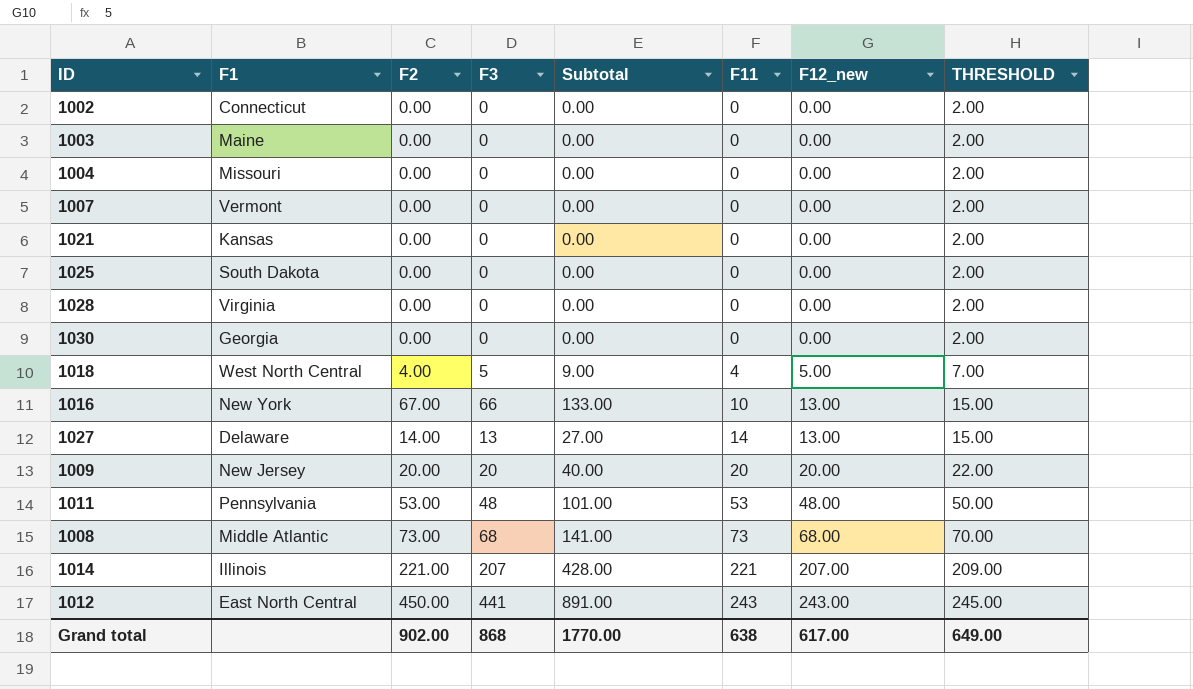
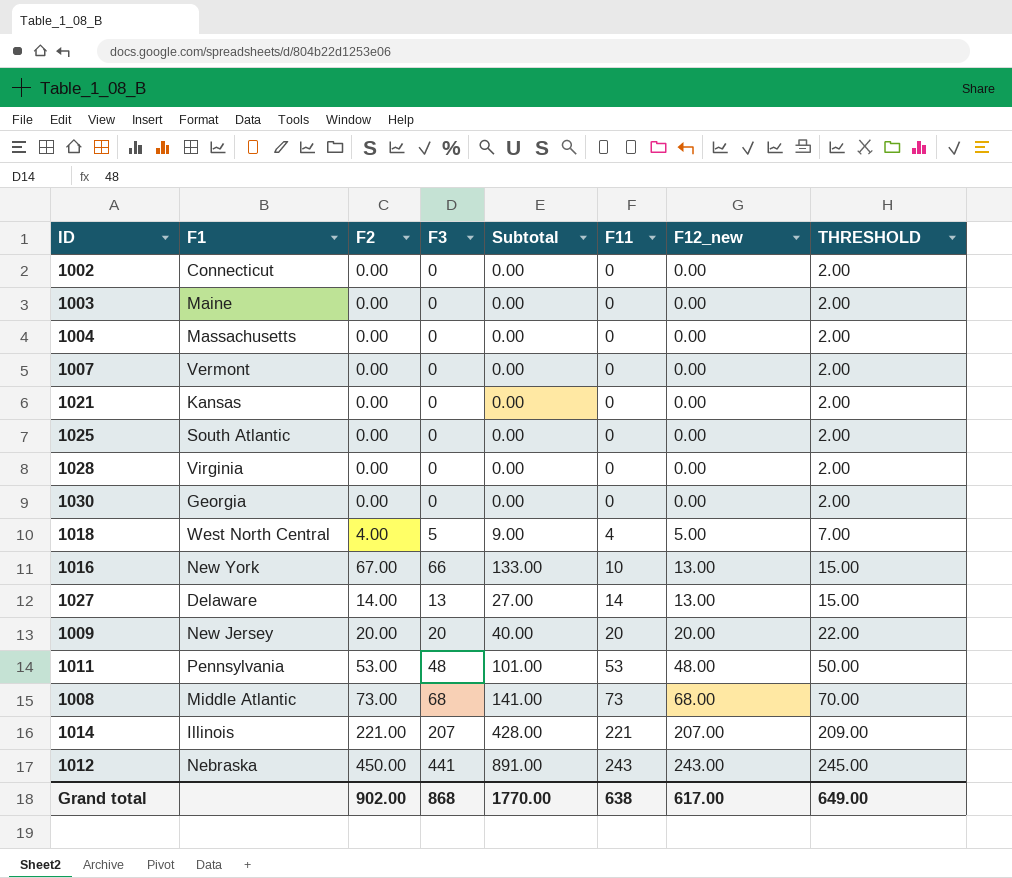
1004 | F1: Missouri -> Massachusetts
1025 | F1: South Dakota -> South Atlantic
1012 | F1: East North Central -> Nebraska

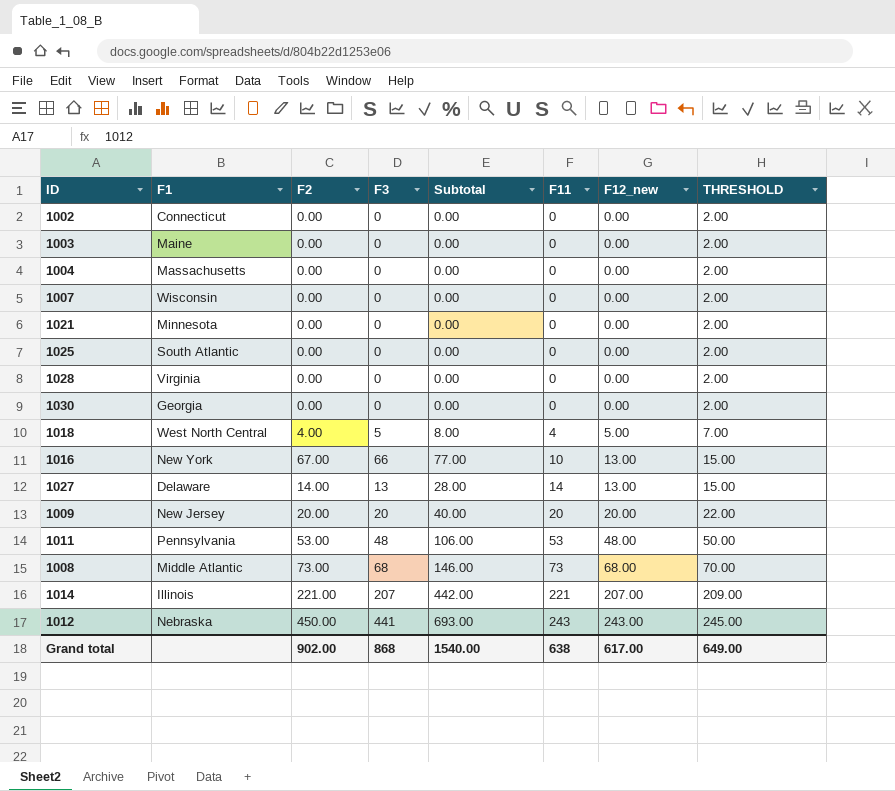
column Subtotal | formula: [F2] + [F3] -> [F2] + [F11]
1007 | F1: Vermont -> Wisconsin
1021 | F1: Kansas -> Minnesota
Grand total | Subtotal: 1770.00 -> 1540.00

